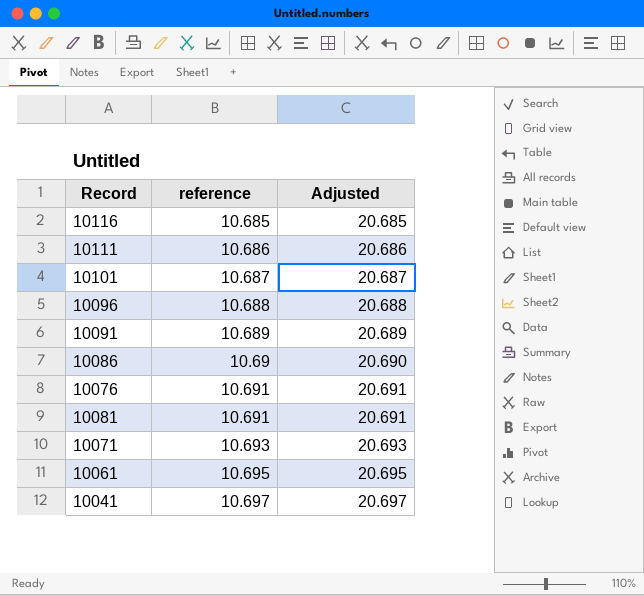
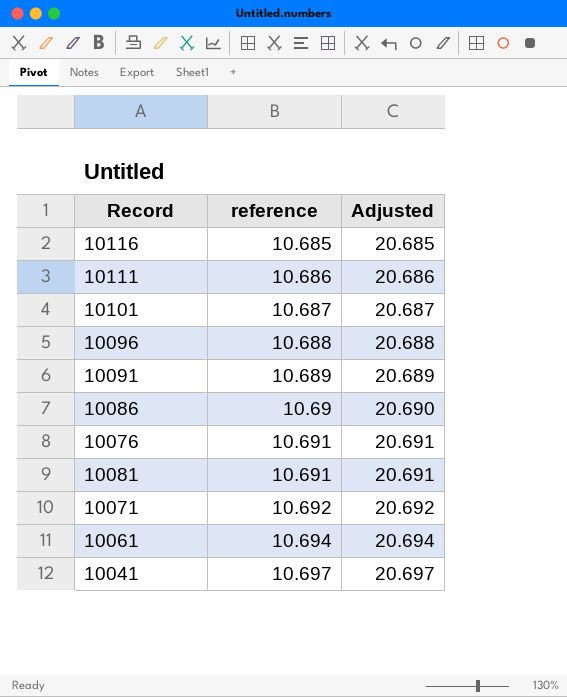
10071 | reference: 10.693 -> 10.692
10071 | Adjusted: 20.693 -> 20.692
10061 | reference: 10.695 -> 10.694
10061 | Adjusted: 20.695 -> 20.694

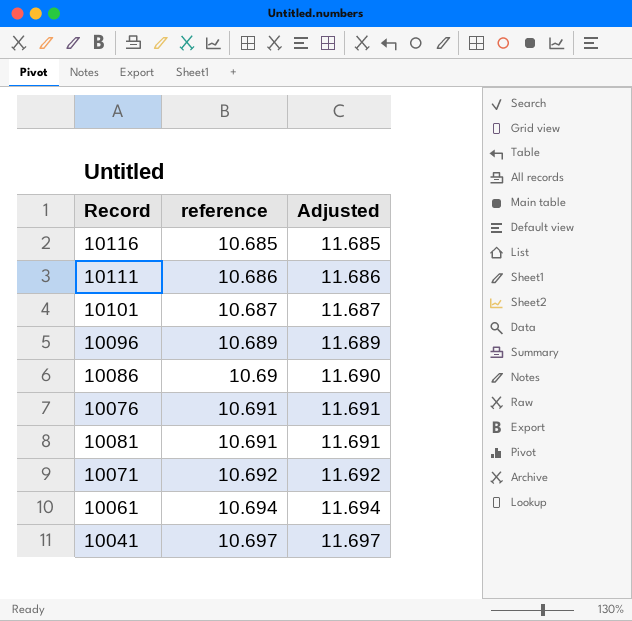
column Adjusted | formula: [reference] + 10 -> [reference] + 1
row 10091: 10.689 | 20.689 -> none
10096 | reference: 10.688 -> 10.689

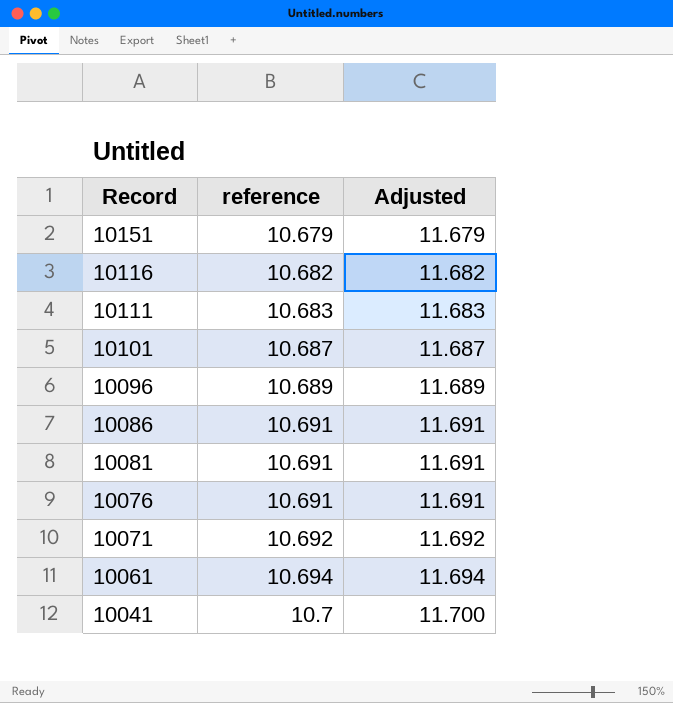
row order: reference ascending -> Record descending
row 10151: none -> 10.679 | 11.679
10116 | reference: 10.685 -> 10.682
10116 | Adjusted: 11.685 -> 11.682
10111 | reference: 10.686 -> 10.683
10111 | Adjusted: 11.686 -> 11.683
10086 | reference: 10.69 -> 10.691
10086 | Adjusted: 11.690 -> 11.691
10041 | reference: 10.697 -> 10.7
10041 | Adjusted: 11.697 -> 11.700

